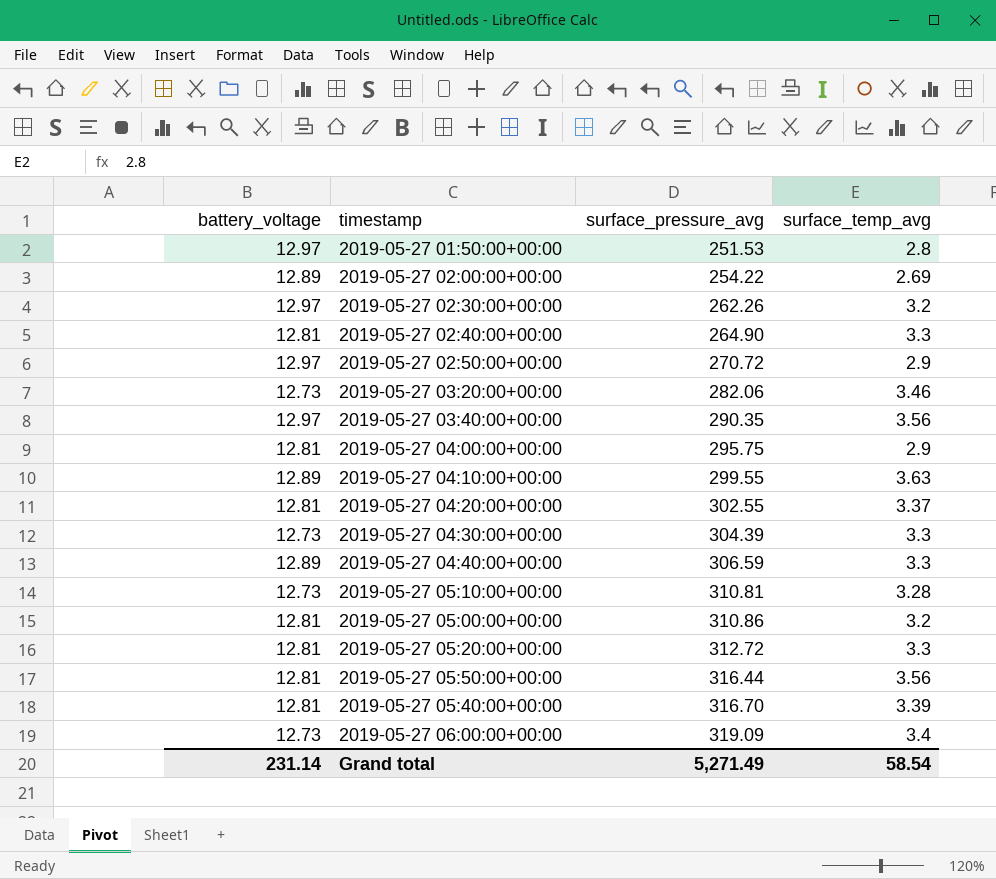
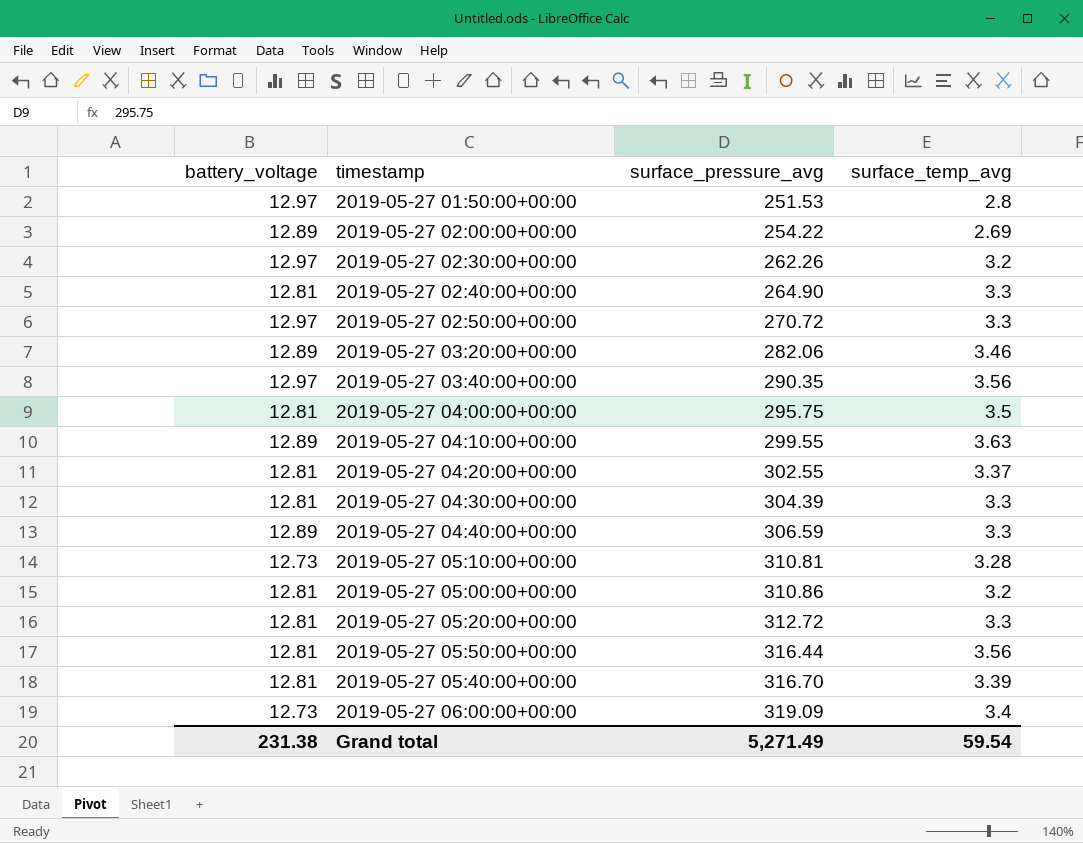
2019-05-27 02:50:00+00:00 | surface_temp_avg: 2.9 -> 3.3
2019-05-27 03:20:00+00:00 | battery_voltage: 12.73 -> 12.89
2019-05-27 04:00:00+00:00 | surface_temp_avg: 2.9 -> 3.5
2019-05-27 04:30:00+00:00 | battery_voltage: 12.73 -> 12.81
Grand total | battery_voltage: 231.14 -> 231.38
Grand total | surface_temp_avg: 58.54 -> 59.54

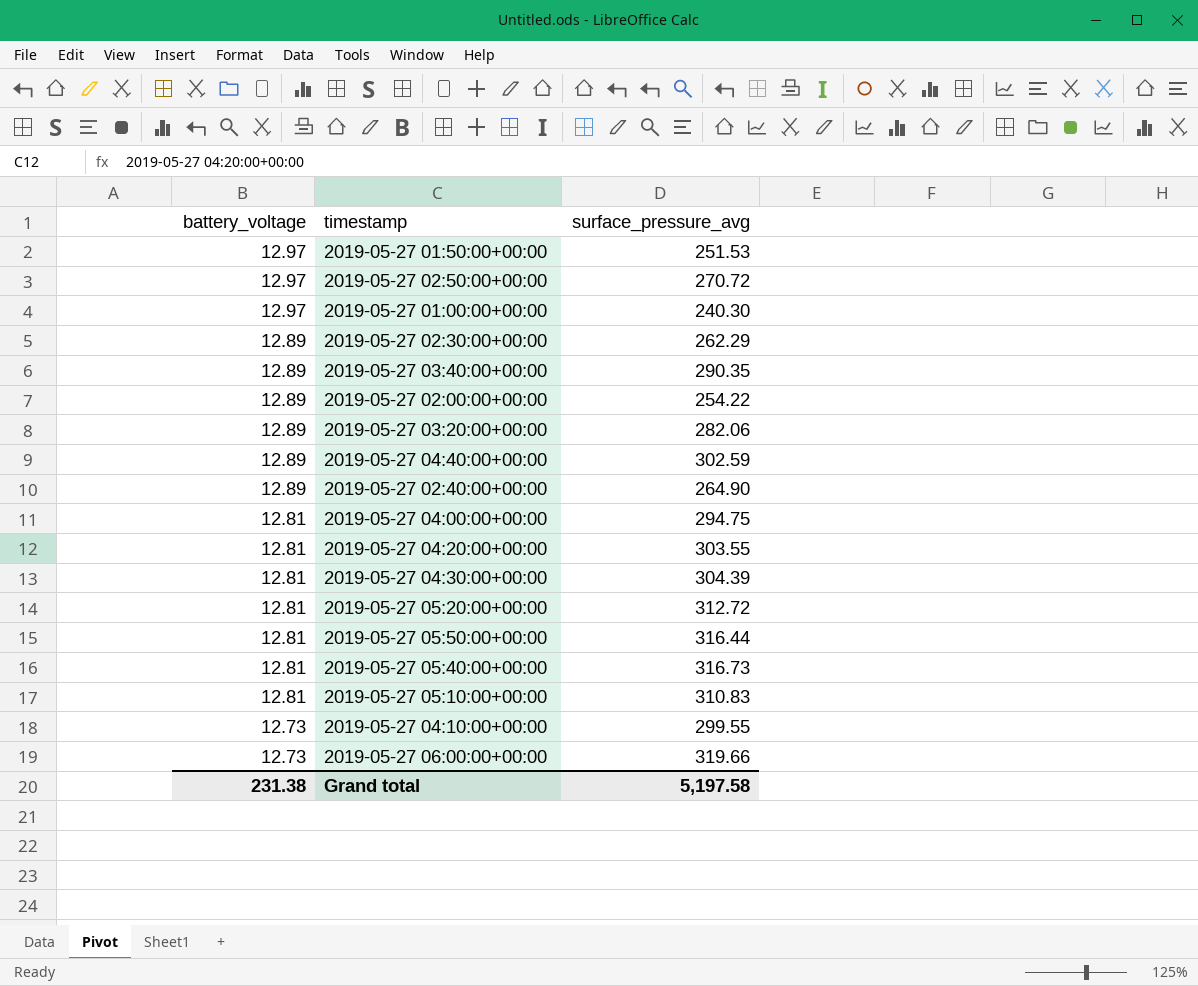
row order: surface_pressure_avg ascending -> battery_voltage descending
column surface_temp_avg | position: 4 -> none
row 2019-05-27 05:00:00+00:00: 12.81 | 310.86 | 3.2 -> none
row 2019-05-27 01:00:00+00:00: none -> 12.97 | 240.30
2019-05-27 02:30:00+00:00 | battery_voltage: 12.97 -> 12.89
2019-05-27 02:30:00+00:00 | surface_pressure_avg: 262.26 -> 262.29
2019-05-27 03:40:00+00:00 | battery_voltage: 12.97 -> 12.89
2019-05-27 04:40:00+00:00 | surface_pressure_avg: 306.59 -> 302.59
2019-05-27 02:40:00+00:00 | battery_voltage: 12.81 -> 12.89
2019-05-27 04:00:00+00:00 | surface_pressure_avg: 295.75 -> 294.75
2019-05-27 04:20:00+00:00 | surface_pressure_avg: 302.55 -> 303.55
2019-05-27 05:40:00+00:00 | surface_pressure_avg: 316.70 -> 316.73
2019-05-27 05:10:00+00:00 | battery_voltage: 12.73 -> 12.81
2019-05-27 05:10:00+00:00 | surface_pressure_avg: 310.81 -> 310.83
2019-05-27 04:10:00+00:00 | battery_voltage: 12.89 -> 12.73
2019-05-27 06:00:00+00:00 | surface_pressure_avg: 319.09 -> 319.66
Grand total | surface_pressure_avg: 5,271.49 -> 5,197.58

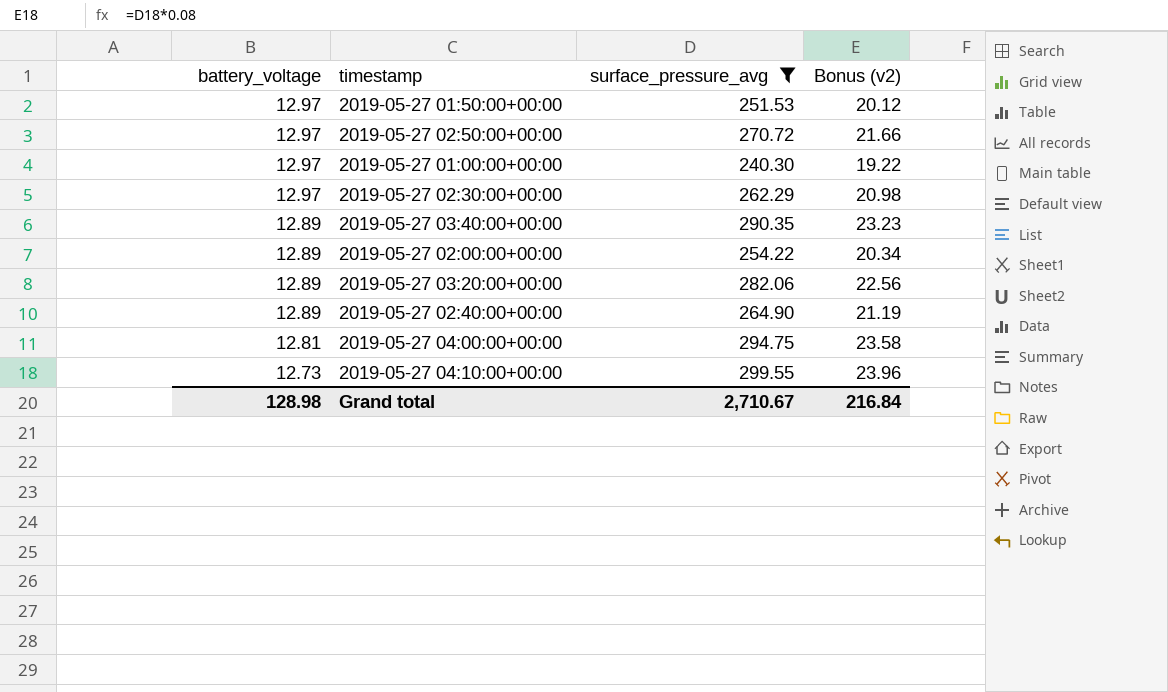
filter: none -> surface_pressure_avg <= 299.55
column Bonus (v2) | formula: none -> [surface_pressure_avg] * 0.08
2019-05-27 02:30:00+00:00 | battery_voltage: 12.89 -> 12.97
Grand total | battery_voltage: 231.38 -> 128.98
Grand total | surface_pressure_avg: 5,197.58 -> 2,710.67

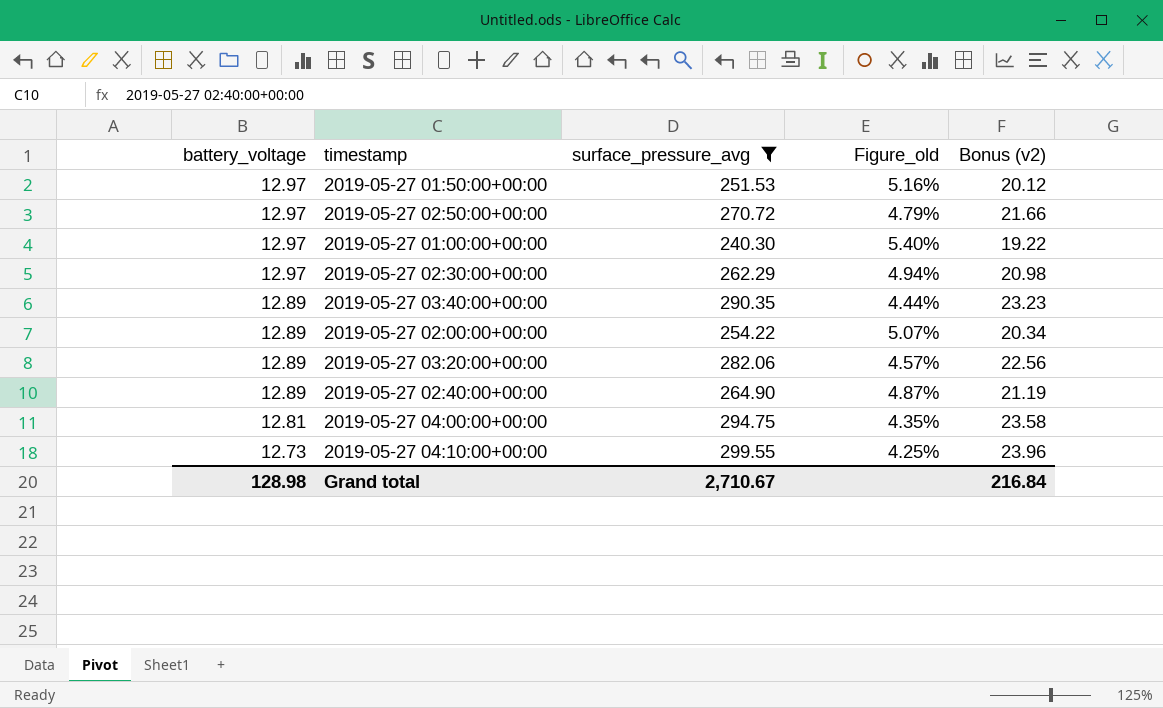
column Figure_old | formula: none -> [battery_voltage] / [surface_pressure_avg]

